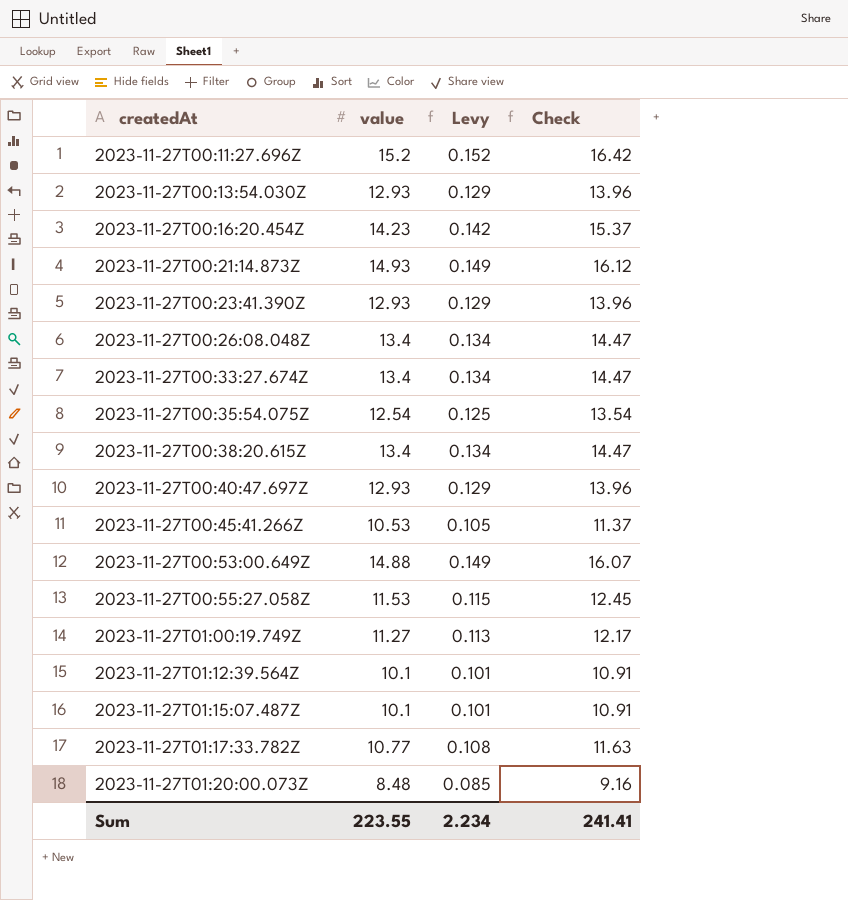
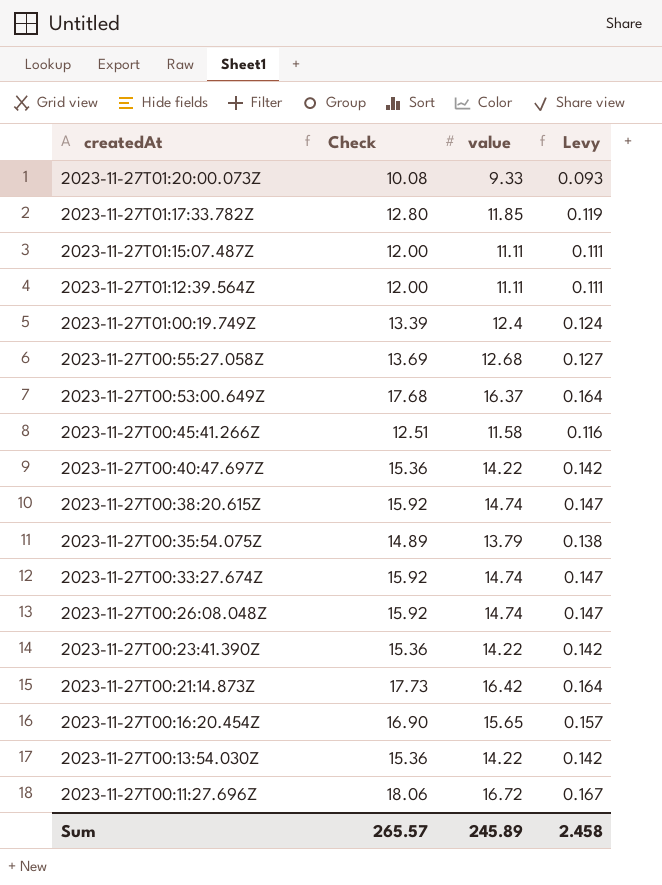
row order: createdAt ascending -> createdAt descending
column Check | position: 4 -> 2
2023-11-27T01:20:00.073Z | Check: 9.16 -> 10.08
2023-11-27T01:20:00.073Z | value: 8.48 -> 9.33
2023-11-27T01:20:00.073Z | Levy: 0.085 -> 0.093
2023-11-27T01:17:33.782Z | Check: 11.63 -> 12.80
2023-11-27T01:17:33.782Z | value: 10.77 -> 11.85
2023-11-27T01:17:33.782Z | Levy: 0.108 -> 0.119
2023-11-27T01:15:07.487Z | Check: 10.91 -> 12.00
2023-11-27T01:15:07.487Z | value: 10.1 -> 11.11
2023-11-27T01:15:07.487Z | Levy: 0.101 -> 0.111
2023-11-27T01:12:39.564Z | Check: 10.91 -> 12.00
2023-11-27T01:12:39.564Z | value: 10.1 -> 11.11
2023-11-27T01:12:39.564Z | Levy: 0.101 -> 0.111
2023-11-27T01:00:19.749Z | Check: 12.17 -> 13.39
2023-11-27T01:00:19.749Z | value: 11.27 -> 12.4
2023-11-27T01:00:19.749Z | Levy: 0.113 -> 0.124
2023-11-27T00:55:27.058Z | Check: 12.45 -> 13.69
2023-11-27T00:55:27.058Z | value: 11.53 -> 12.68
2023-11-27T00:55:27.058Z | Levy: 0.115 -> 0.127
2023-11-27T00:53:00.649Z | Check: 16.07 -> 17.68
2023-11-27T00:53:00.649Z | value: 14.88 -> 16.37
2023-11-27T00:53:00.649Z | Levy: 0.149 -> 0.164
2023-11-27T00:45:41.266Z | Check: 11.37 -> 12.51
2023-11-27T00:45:41.266Z | value: 10.53 -> 11.58
2023-11-27T00:45:41.266Z | Levy: 0.105 -> 0.116
2023-11-27T00:40:47.697Z | Check: 13.96 -> 15.36
2023-11-27T00:40:47.697Z | value: 12.93 -> 14.22
2023-11-27T00:40:47.697Z | Levy: 0.129 -> 0.142
2023-11-27T00:38:20.615Z | Check: 14.47 -> 15.92
2023-11-27T00:38:20.615Z | value: 13.4 -> 14.74
2023-11-27T00:38:20.615Z | Levy: 0.134 -> 0.147
2023-11-27T00:35:54.075Z | Check: 13.54 -> 14.89
2023-11-27T00:35:54.075Z | value: 12.54 -> 13.79
2023-11-27T00:35:54.075Z | Levy: 0.125 -> 0.138
2023-11-27T00:33:27.674Z | Check: 14.47 -> 15.92
2023-11-27T00:33:27.674Z | value: 13.4 -> 14.74
2023-11-27T00:33:27.674Z | Levy: 0.134 -> 0.147
2023-11-27T00:26:08.048Z | Check: 14.47 -> 15.92
2023-11-27T00:26:08.048Z | value: 13.4 -> 14.74
2023-11-27T00:26:08.048Z | Levy: 0.134 -> 0.147
2023-11-27T00:23:41.390Z | Check: 13.96 -> 15.36
2023-11-27T00:23:41.390Z | value: 12.93 -> 14.22
2023-11-27T00:23:41.390Z | Levy: 0.129 -> 0.142
2023-11-27T00:21:14.873Z | Check: 16.12 -> 17.73
2023-11-27T00:21:14.873Z | value: 14.93 -> 16.42
2023-11-27T00:21:14.873Z | Levy: 0.149 -> 0.164
2023-11-27T00:16:20.454Z | Check: 15.37 -> 16.90
2023-11-27T00:16:20.454Z | value: 14.23 -> 15.65
2023-11-27T00:16:20.454Z | Levy: 0.142 -> 0.157
2023-11-27T00:13:54.030Z | Check: 13.96 -> 15.36
2023-11-27T00:13:54.030Z | value: 12.93 -> 14.22
2023-11-27T00:13:54.030Z | Levy: 0.129 -> 0.142
2023-11-27T00:11:27.696Z | Check: 16.42 -> 18.06
2023-11-27T00:11:27.696Z | value: 15.2 -> 16.72
2023-11-27T00:11:27.696Z | Levy: 0.152 -> 0.167
Sum | Check: 241.41 -> 265.57
Sum | value: 223.55 -> 245.89
Sum | Levy: 2.234 -> 2.458

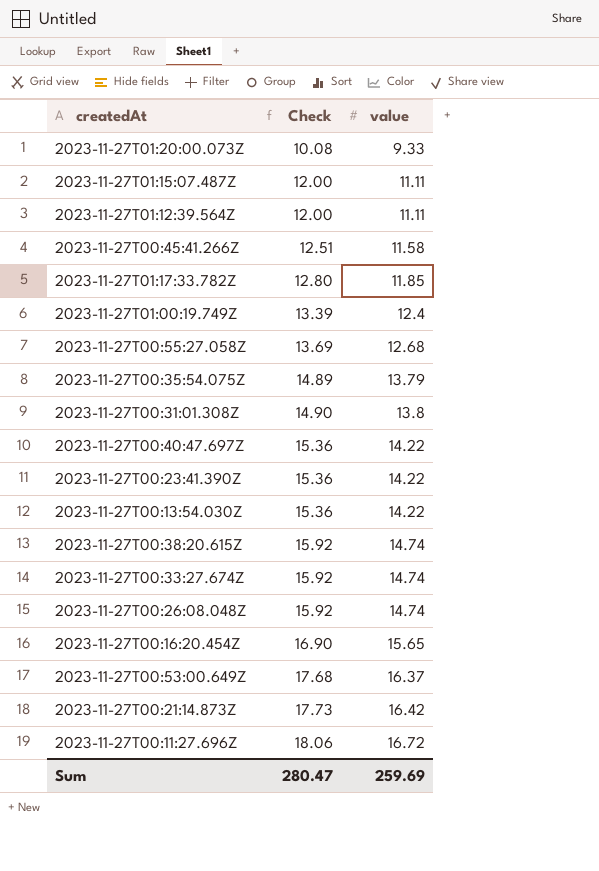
row order: createdAt descending -> Check ascending
column Levy | formula: [value] * 0.01 -> none
row 2023-11-27T00:31:01.308Z: none -> 14.90 | 13.8
Sum | Check: 265.57 -> 280.47
Sum | value: 245.89 -> 259.69

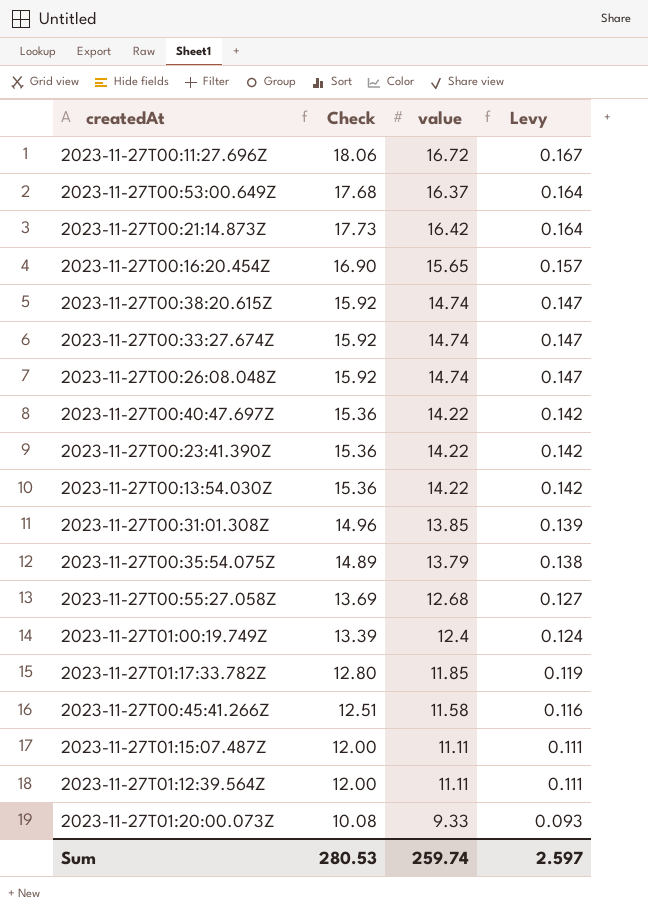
row order: Check ascending -> Levy descending
column Levy | formula: none -> [value] * 0.01
2023-11-27T00:31:01.308Z | Check: 14.90 -> 14.96
2023-11-27T00:31:01.308Z | value: 13.8 -> 13.85
Sum | Check: 280.47 -> 280.53
Sum | value: 259.69 -> 259.74

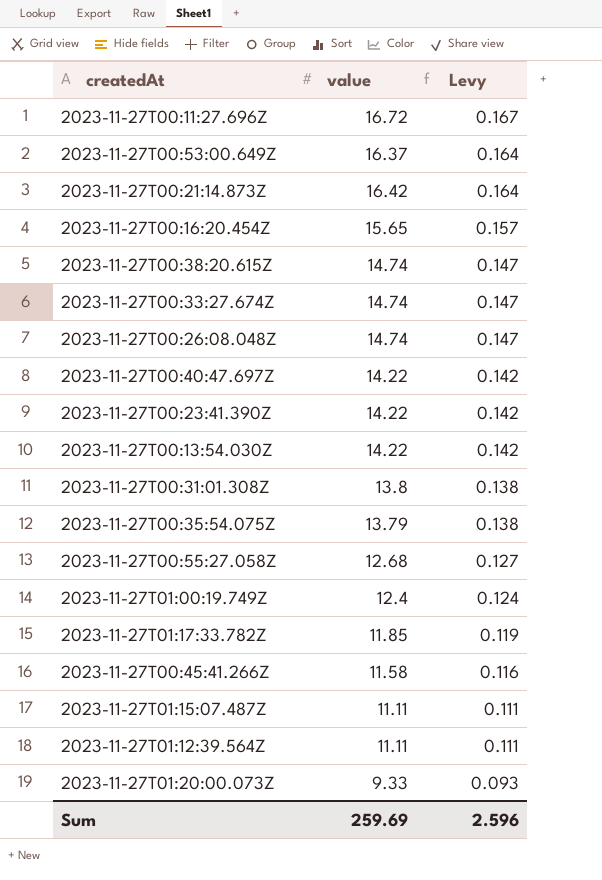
column Check | formula: [value] * 1.08 -> none
2023-11-27T00:31:01.308Z | value: 13.85 -> 13.8
2023-11-27T00:31:01.308Z | Levy: 0.139 -> 0.138
Sum | value: 259.74 -> 259.69
Sum | Levy: 2.597 -> 2.596

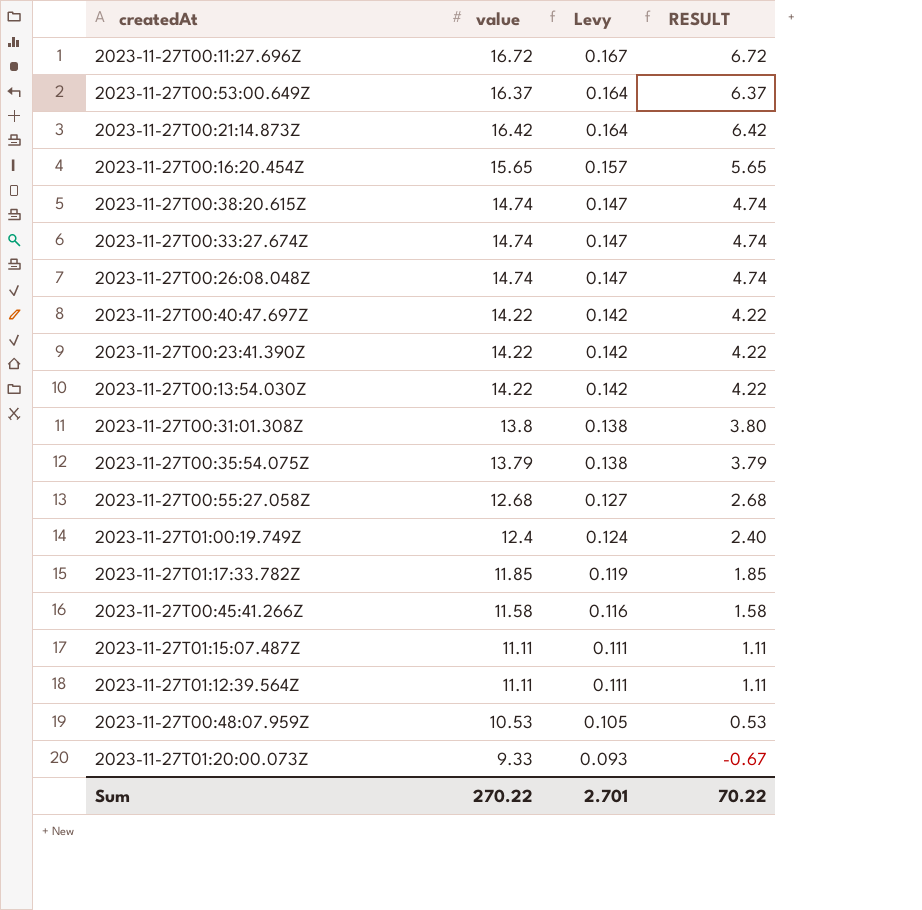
column RESULT | formula: none -> [value] - 10
row 2023-11-27T00:48:07.959Z: none -> 10.53 | 0.105 | 0.53
Sum | value: 259.69 -> 270.22
Sum | Levy: 2.596 -> 2.701

